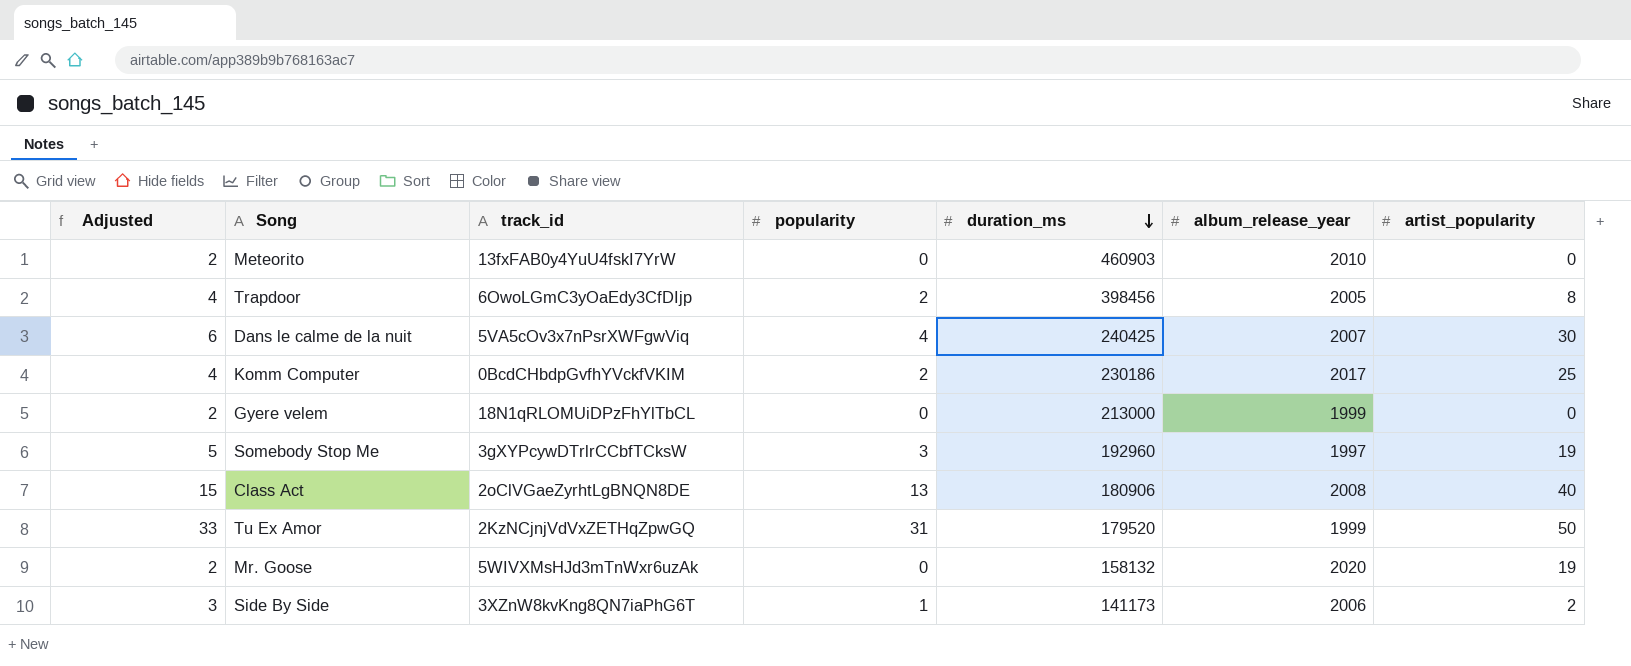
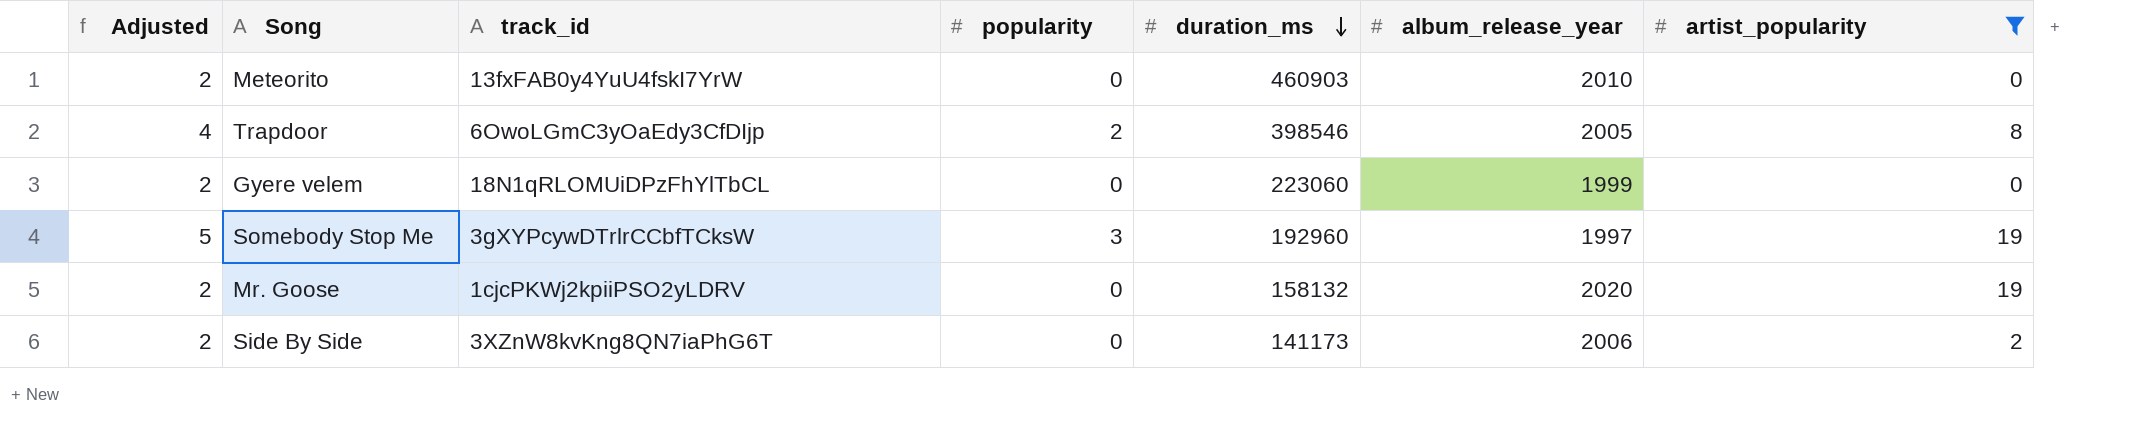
filter: none -> artist_popularity <= 19
Trapdoor | duration_ms: 398456 -> 398546
Gyere velem | duration_ms: 213000 -> 223060
Mr. Goose | track_id: 5WIVXMsHJd3mTnWxr6uzAk -> 1cjcPKWj2kpiiPSO2yLDRV
Side By Side | Adjusted: 3 -> 2
Side By Side | popularity: 1 -> 0

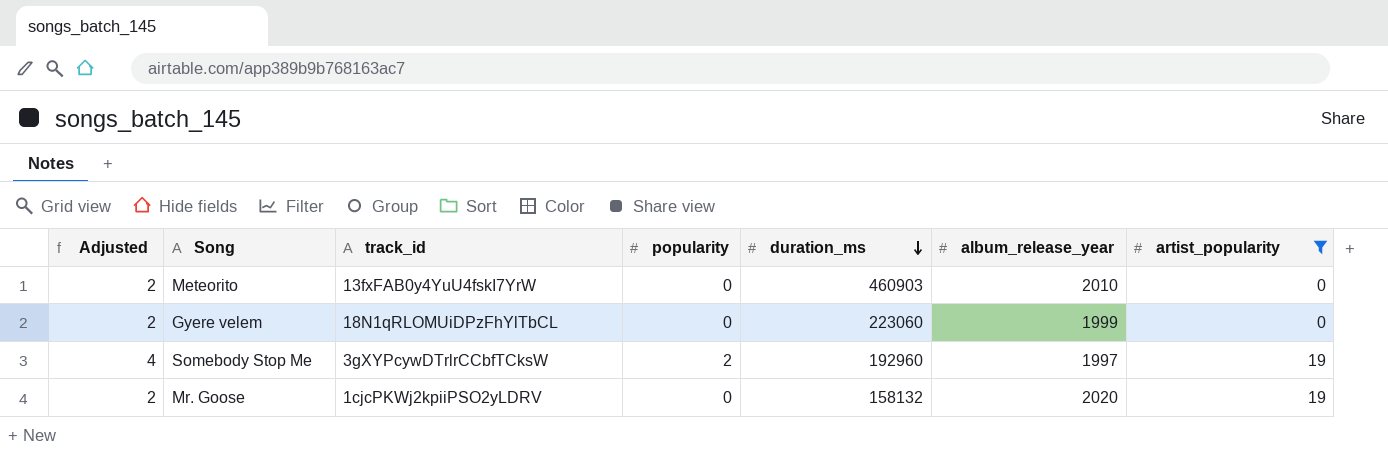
row Trapdoor: 4 | 6OwoLGmC3yOaEdy3CfDIjp | 2 | 398546 | 2005 | 8 -> none
row Side By Side: 2 | 3XZnW8kvKng8QN7iaPhG6T | 0 | 141173 | 2006 | 2 -> none
Somebody Stop Me | Adjusted: 5 -> 4
Somebody Stop Me | popularity: 3 -> 2

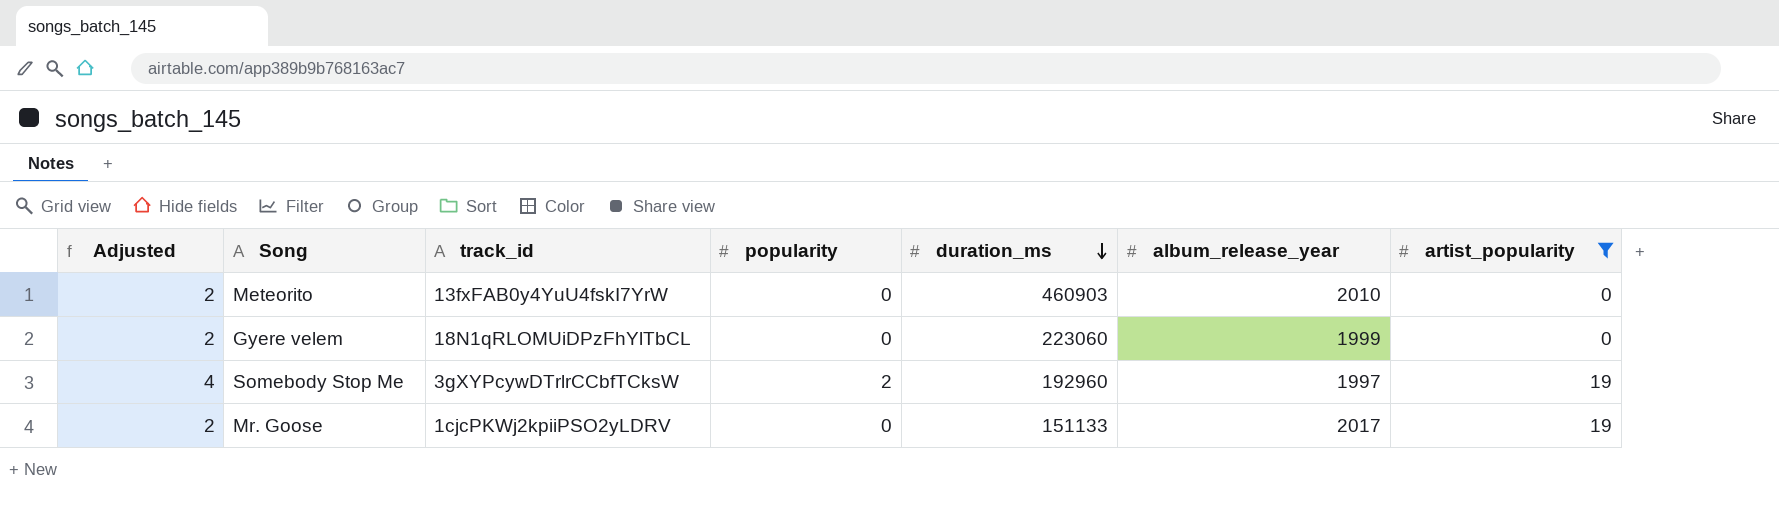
Mr. Goose | duration_ms: 158132 -> 151133
Mr. Goose | album_release_year: 2020 -> 2017

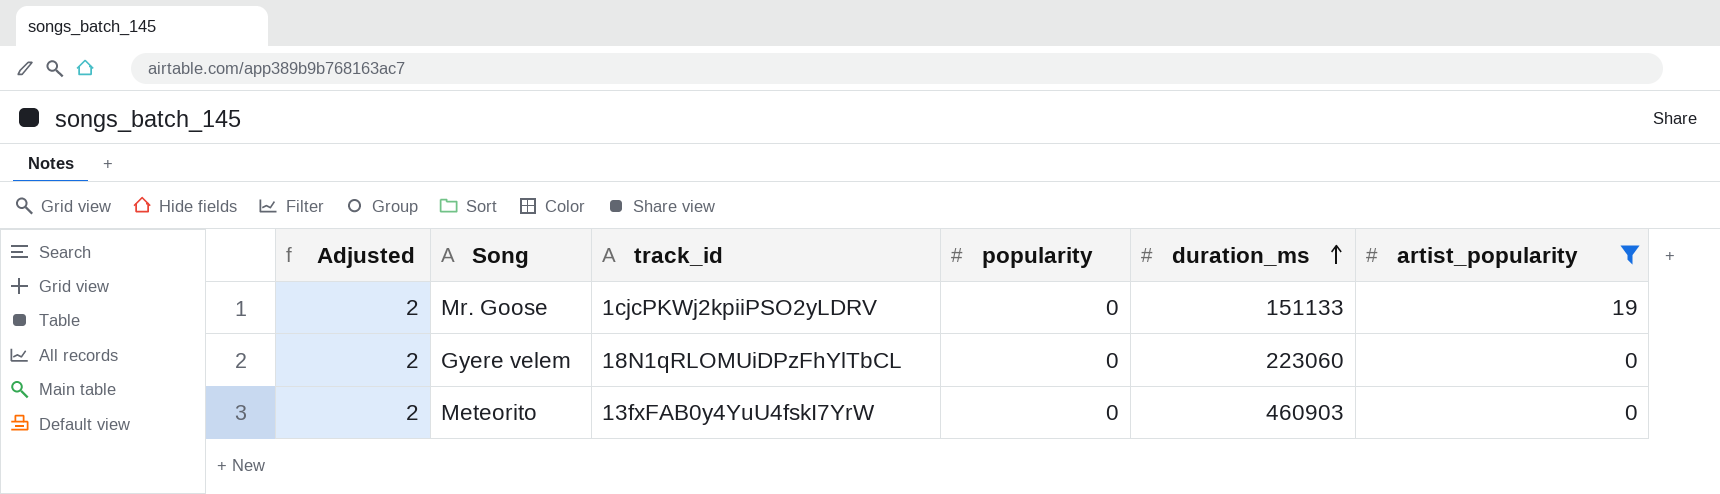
row order: duration_ms descending -> duration_ms ascending
column album_release_year | position: 6 -> none
row Somebody Stop Me: 4 | 3gXYPcywDTrlrCCbfTCksW | 2 | 192960 | 1997 | 19 -> none

